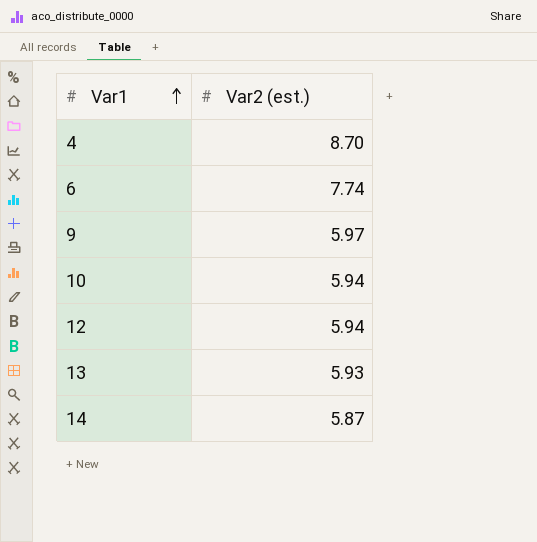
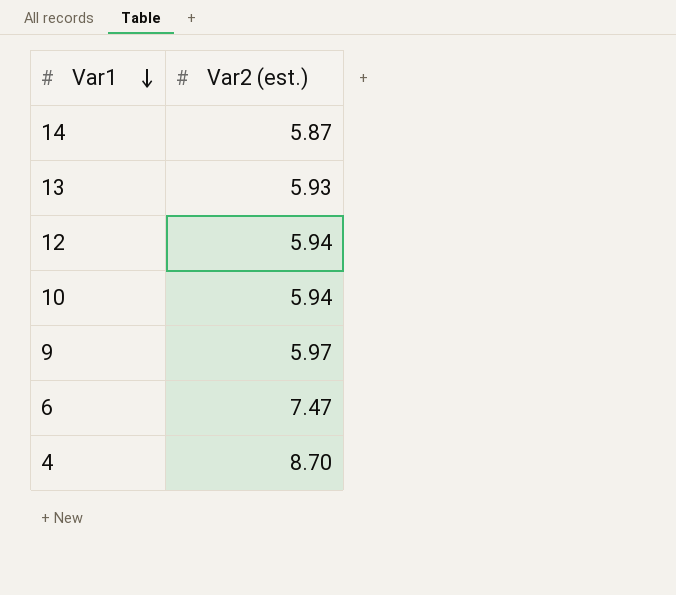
row order: Var1 ascending -> Var1 descending
6 | Var2 (est.): 7.74 -> 7.47

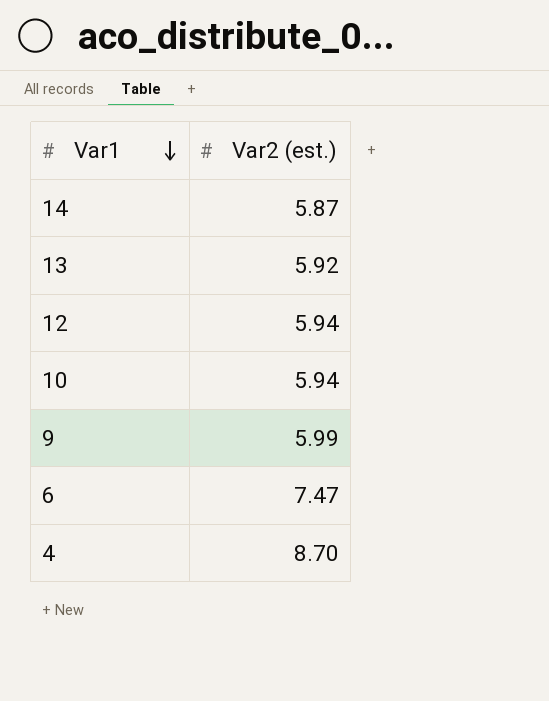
13 | Var2 (est.): 5.93 -> 5.92
9 | Var2 (est.): 5.97 -> 5.99

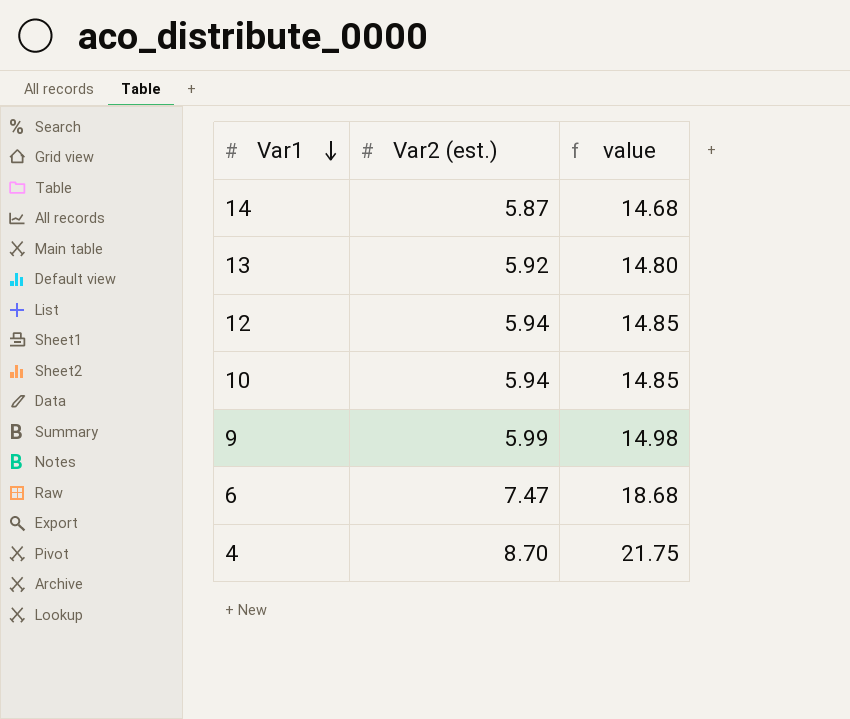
column value | formula: none -> [Var2 (est.)] * 2.5

